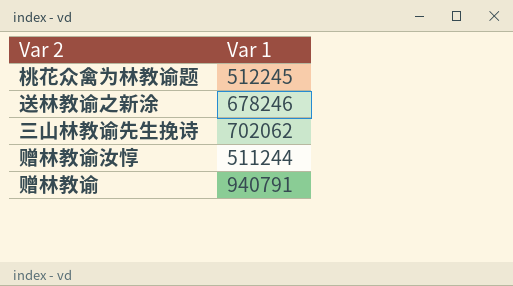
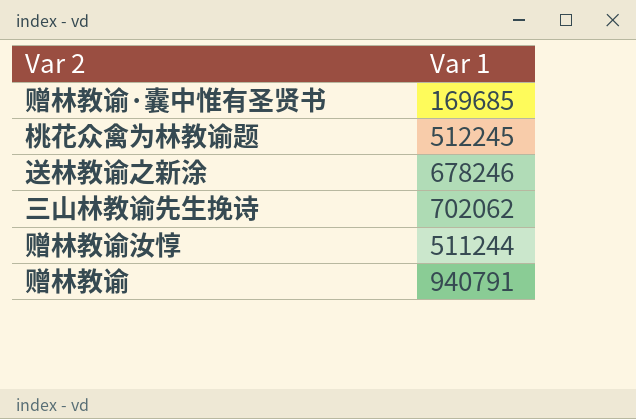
row 赠林教谕·囊中惟有圣贤书: none -> 169685

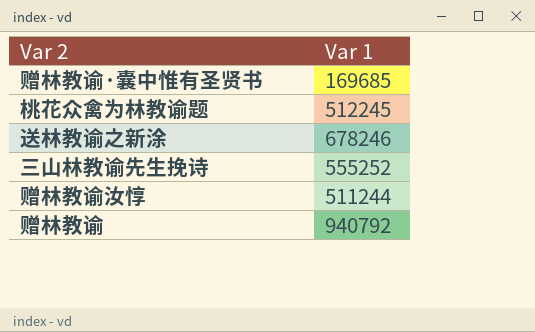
三山林教谕先生挽诗 | Var 1: 702062 -> 555252
赠林教谕 | Var 1: 940791 -> 940792

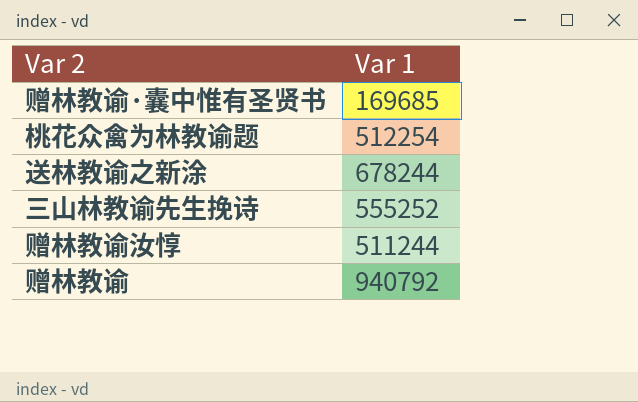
桃花众禽为林教谕题 | Var 1: 512245 -> 512254
送林教谕之新涂 | Var 1: 678246 -> 678244

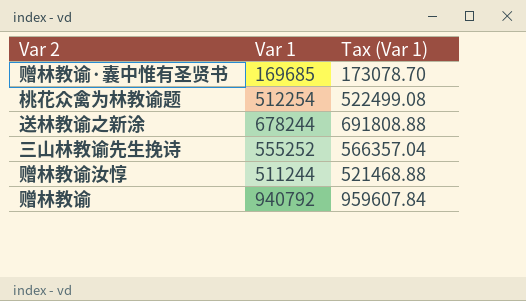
column Tax (Var 1) | formula: none -> [Var 1] * 1.02

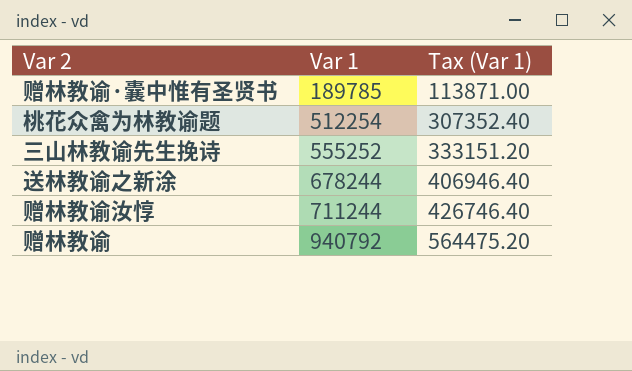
row order: none -> Var 1 ascending
column Tax (Var 1) | formula: [Var 1] * 1.02 -> [Var 1] * 0.6
赠林教谕·囊中惟有圣贤书 | Var 1: 169685 -> 189785
赠林教谕汝惇 | Var 1: 511244 -> 711244

